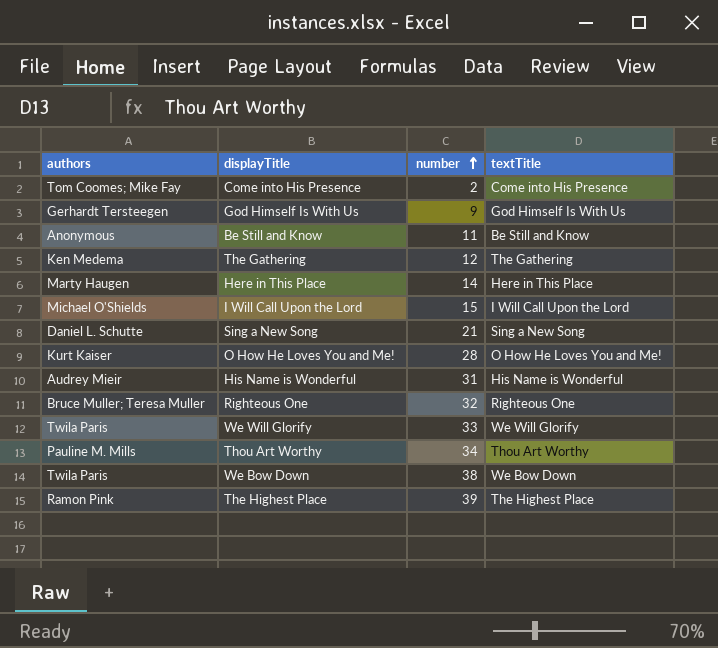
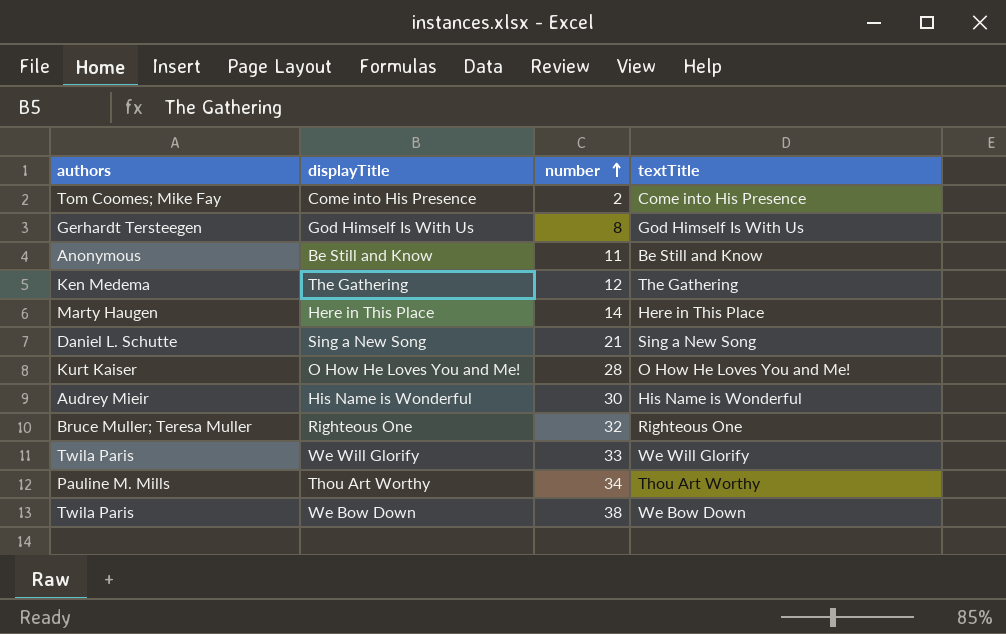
row I Will Call Upon the Lord: Michael O'Shields | 15 | I Will Call Upon the Lord -> none
row The Highest Place: Ramon Pink | 39 | The Highest Place -> none
God Himself Is With Us | number: 9 -> 8
His Name is Wonderful | number: 31 -> 30

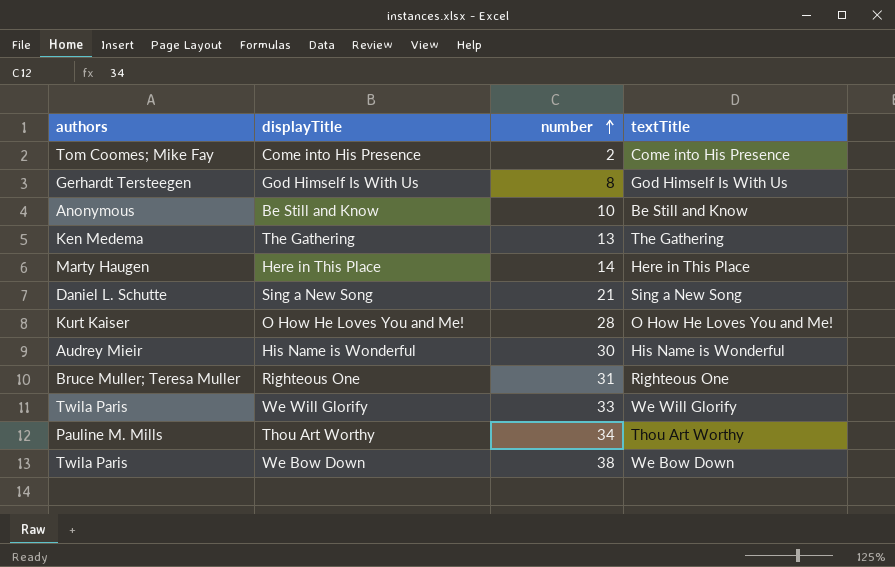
Be Still and Know | number: 11 -> 10
The Gathering | number: 12 -> 13
Righteous One | number: 32 -> 31

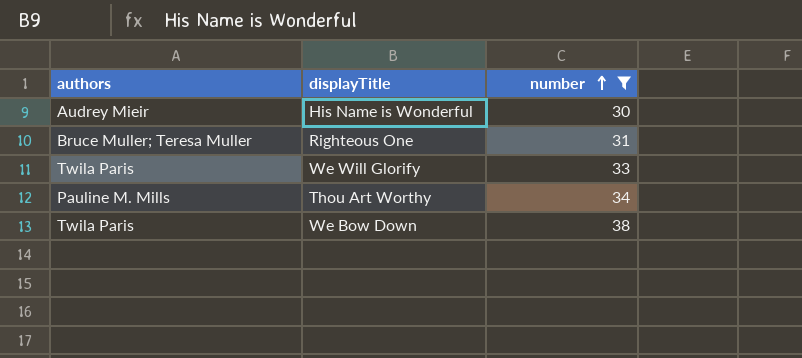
filter: none -> number >= 30
column textTitle | position: 4 -> none

